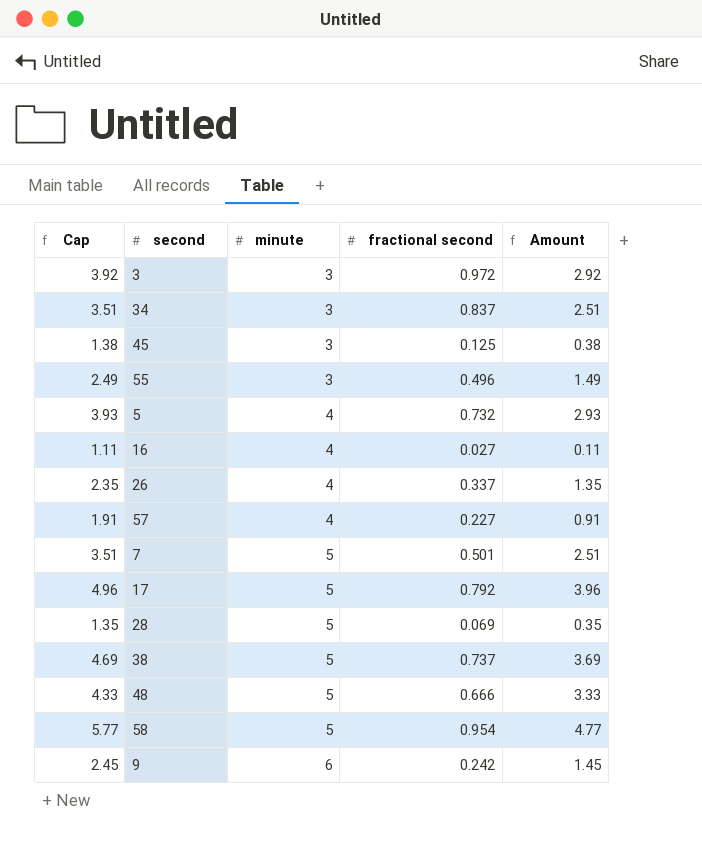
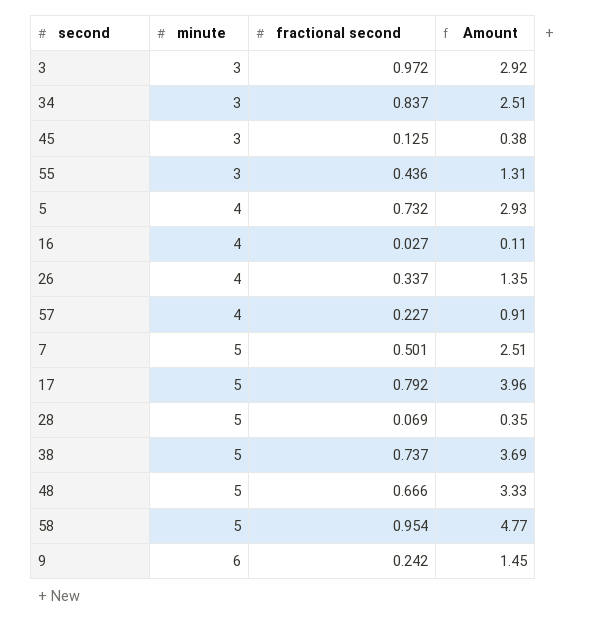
column Cap | formula: [Amount] + 1 -> none
55 | fractional second: 0.496 -> 0.436
55 | Amount: 1.49 -> 1.31

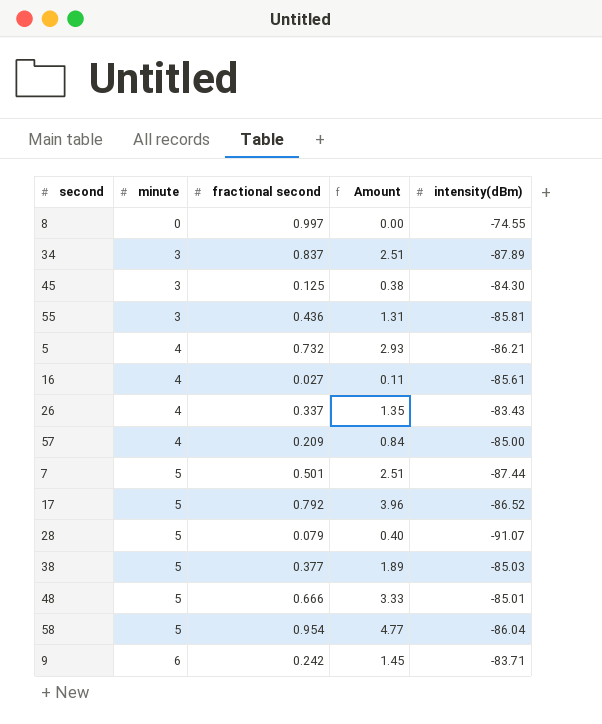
column intensity(dBm) | position: none -> 5
row 3: 3 | 0.972 | 2.92 -> none
row 8: none -> 0 | 0.997 | 0.00 | -74.55
57 | fractional second: 0.227 -> 0.209
57 | Amount: 0.91 -> 0.84
28 | fractional second: 0.069 -> 0.079
28 | Amount: 0.35 -> 0.40
38 | fractional second: 0.737 -> 0.377
38 | Amount: 3.69 -> 1.89

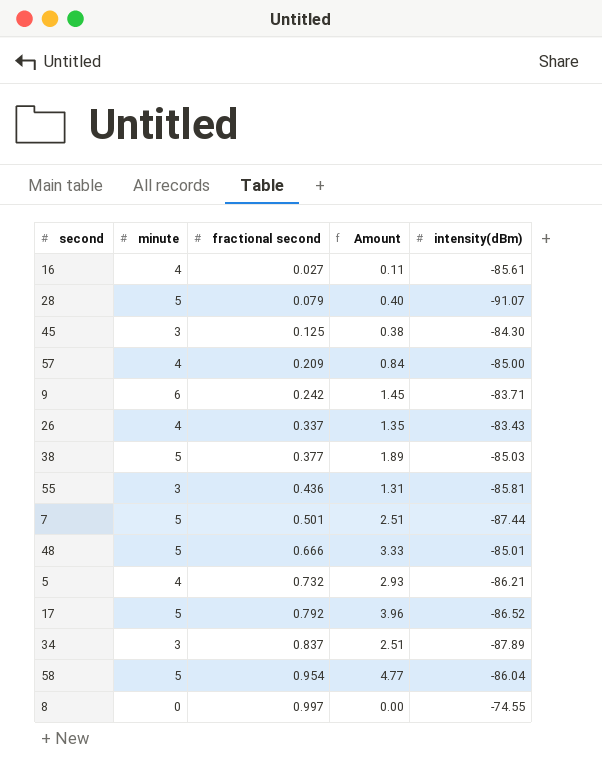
row order: minute ascending -> fractional second ascending

